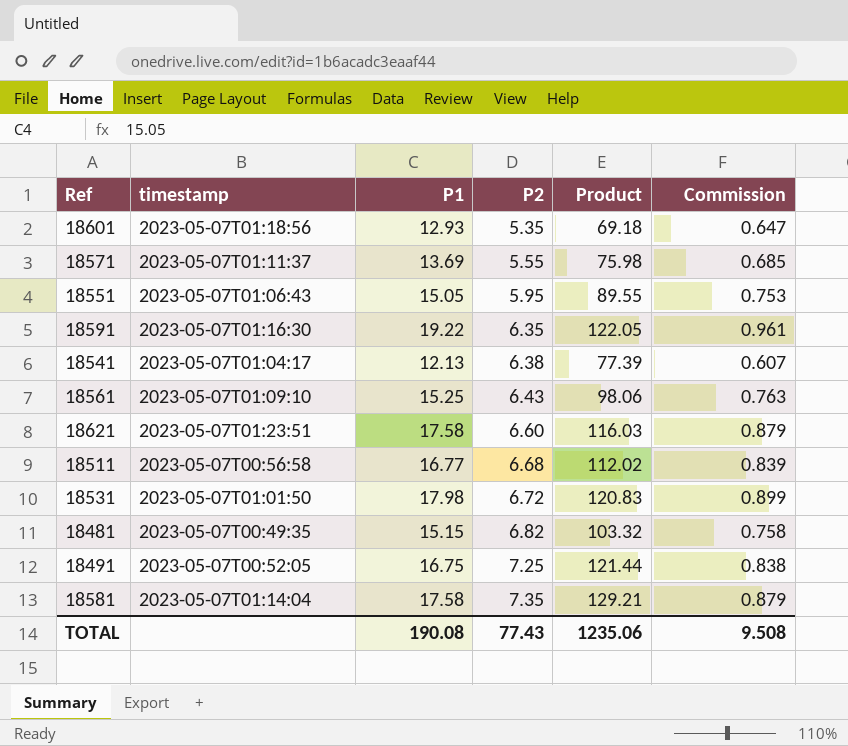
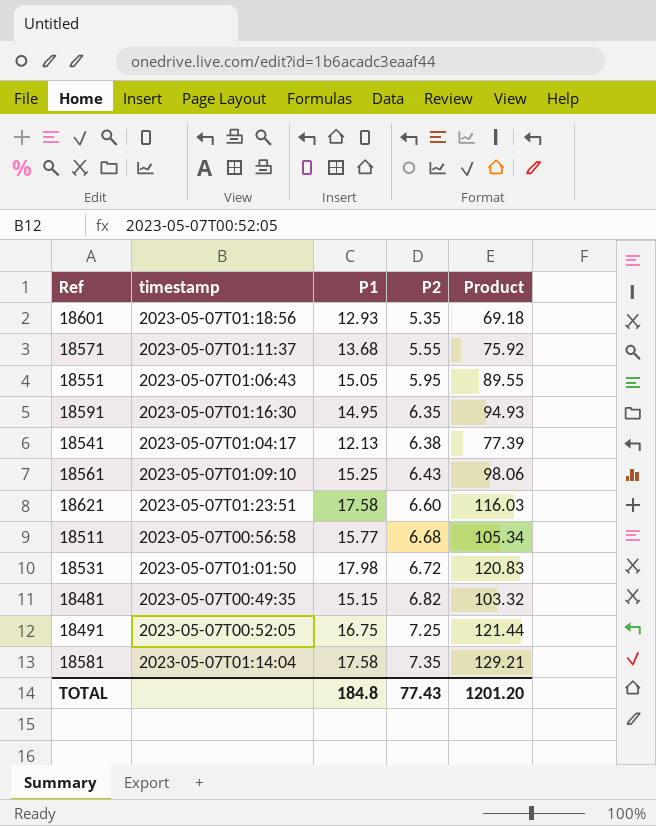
column Commission | formula: [P1] * 0.05 -> none
18571 | P1: 13.69 -> 13.68
18571 | Product: 75.98 -> 75.92
18591 | P1: 19.22 -> 14.95
18591 | Product: 122.05 -> 94.93
18511 | P1: 16.77 -> 15.77
18511 | Product: 112.02 -> 105.34
TOTAL | P1: 190.08 -> 184.8
TOTAL | Product: 1235.06 -> 1201.20

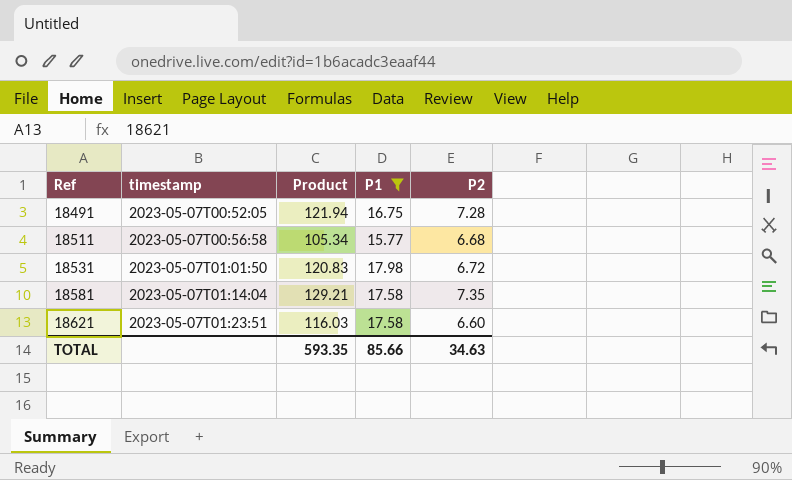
filter: none -> P1 >= 15.77
row order: P2 ascending -> Ref ascending
column Product | position: 5 -> 3
18491 | Product: 121.44 -> 121.94
18491 | P2: 7.25 -> 7.28
TOTAL | Product: 1201.20 -> 593.35
TOTAL | P1: 184.8 -> 85.66
TOTAL | P2: 77.43 -> 34.63

